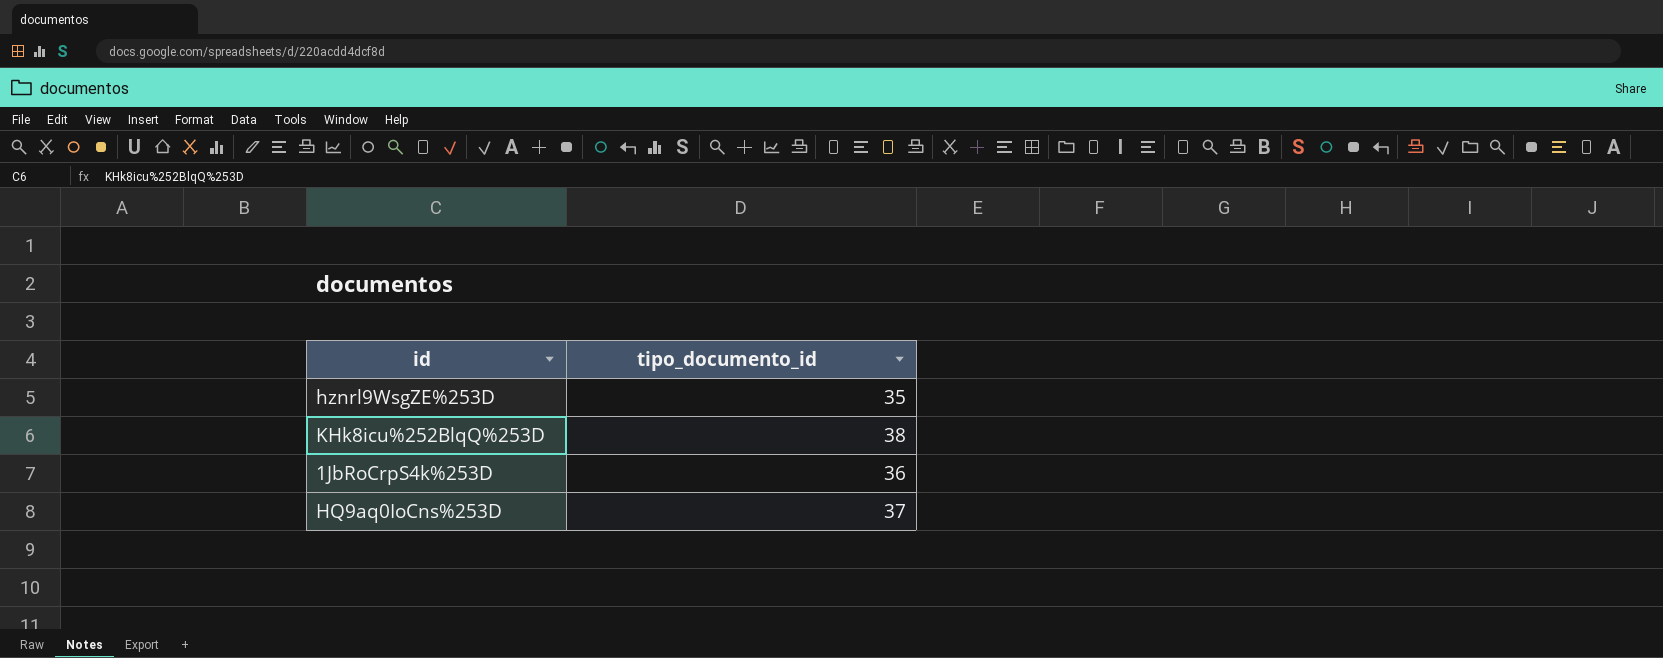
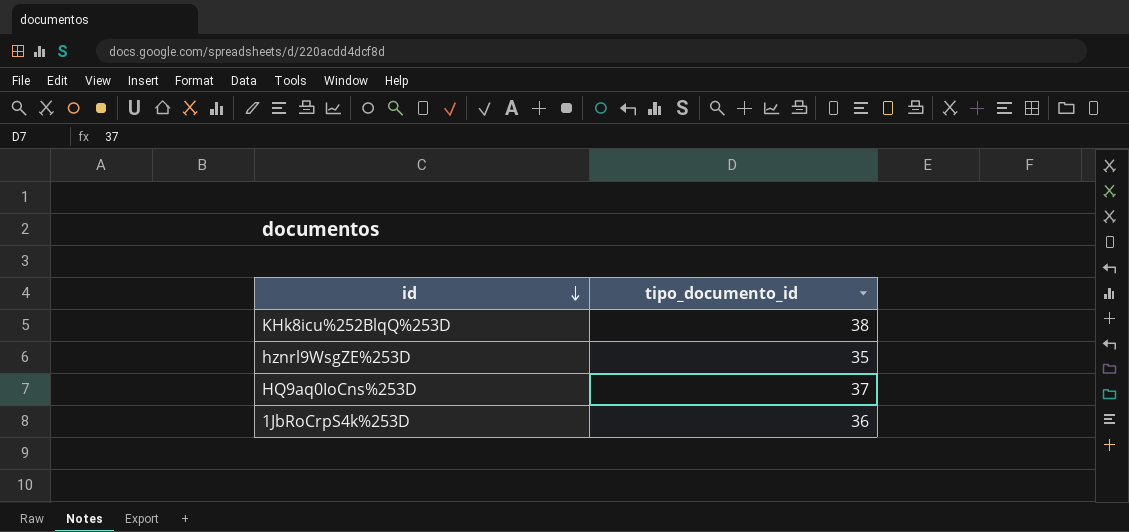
row order: none -> id descending

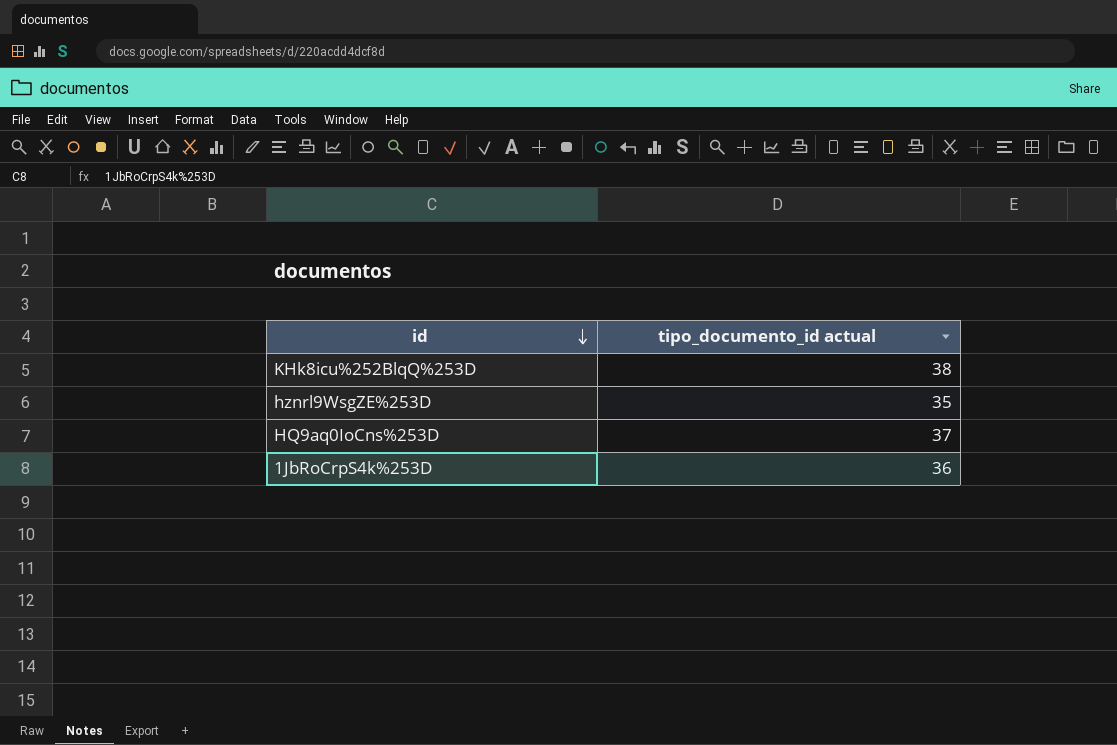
column name: tipo_documento_id -> tipo_documento_id actual

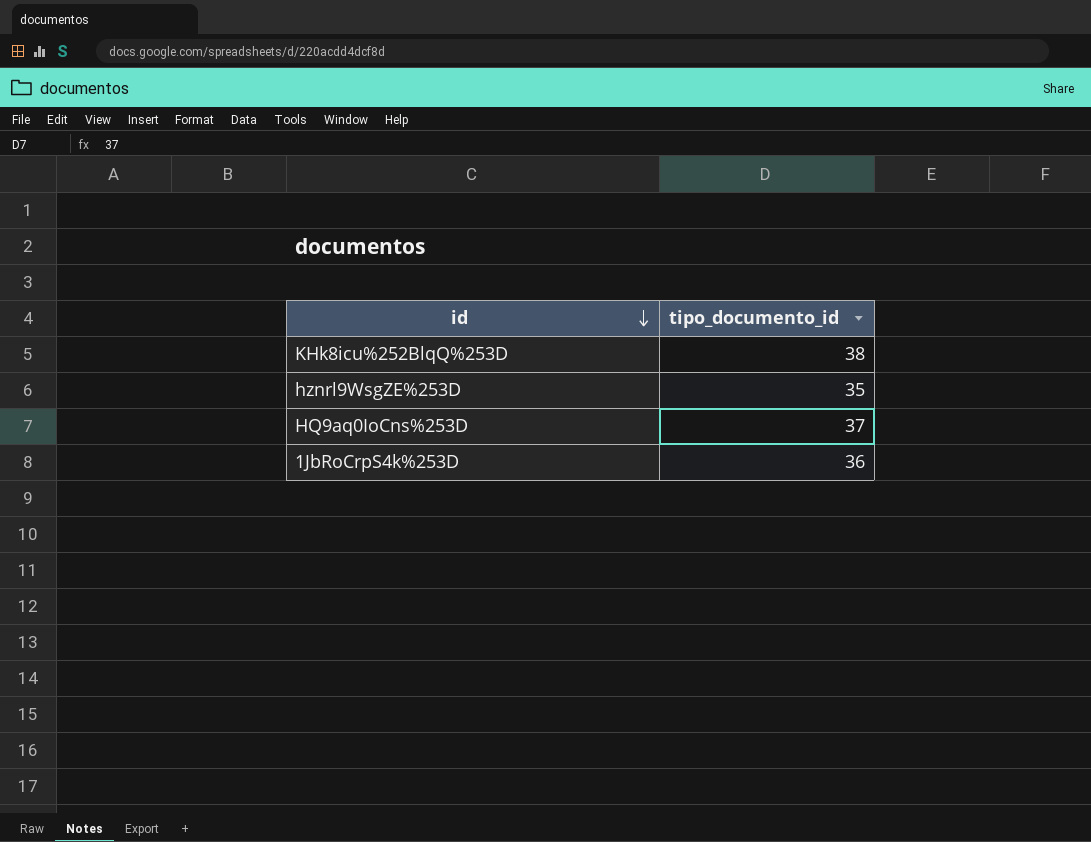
column name: tipo_documento_id actual -> tipo_documento_id

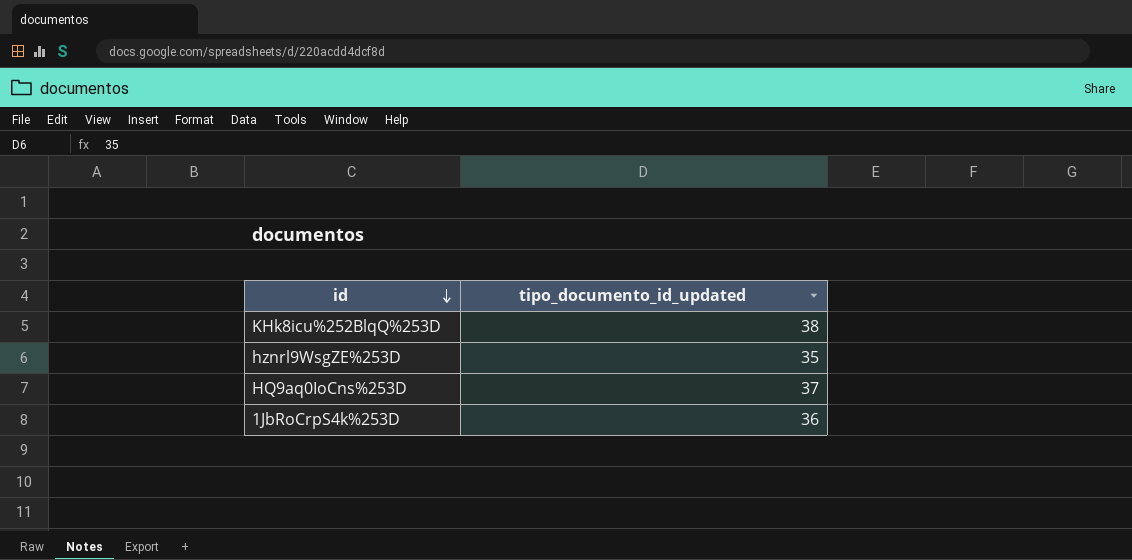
column name: tipo_documento_id -> tipo_documento_id_updated

